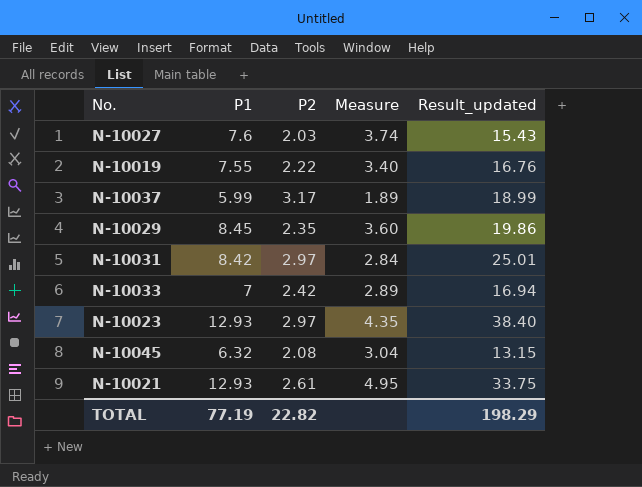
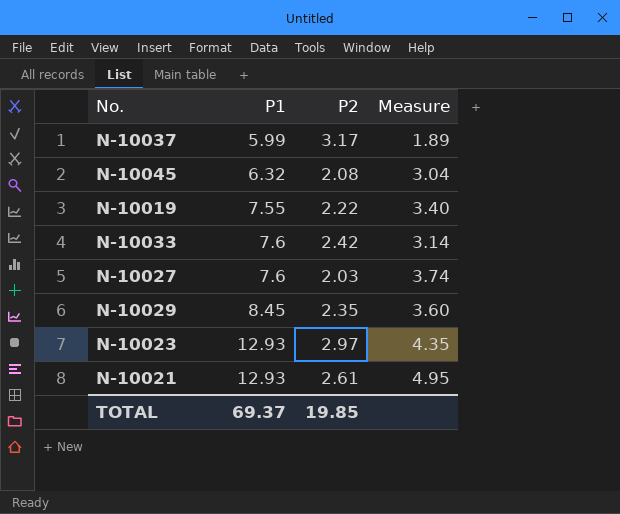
row order: none -> P1 ascending
column Result_updated | formula: [P1] * [P2] -> none
row N-10031: 8.42 | 2.97 | 2.84 | 25.01 -> none
N-10033 | P1: 7 -> 7.6
N-10033 | Measure: 2.89 -> 3.14
TOTAL | P1: 77.19 -> 69.37
TOTAL | P2: 22.82 -> 19.85

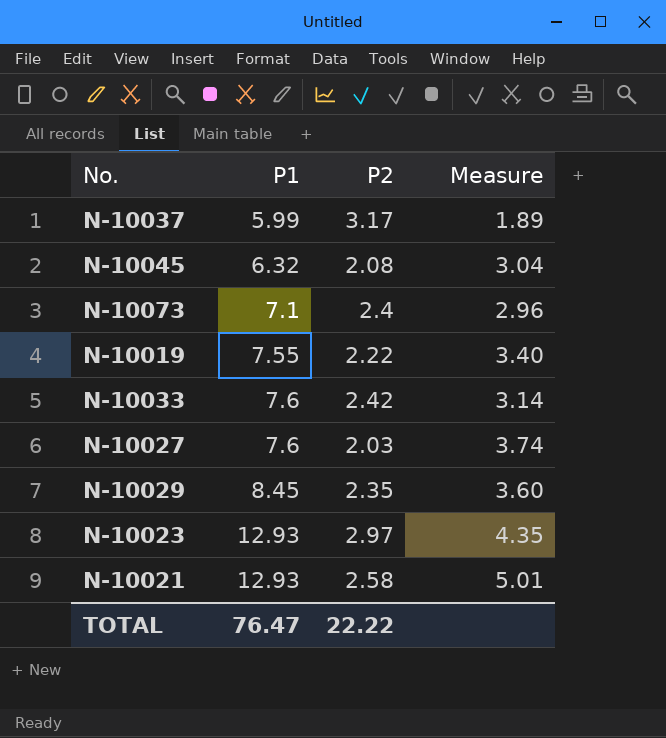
row N-10073: none -> 7.1 | 2.4 | 2.96
N-10021 | P2: 2.61 -> 2.58
N-10021 | Measure: 4.95 -> 5.01
TOTAL | P1: 69.37 -> 76.47
TOTAL | P2: 19.85 -> 22.22

